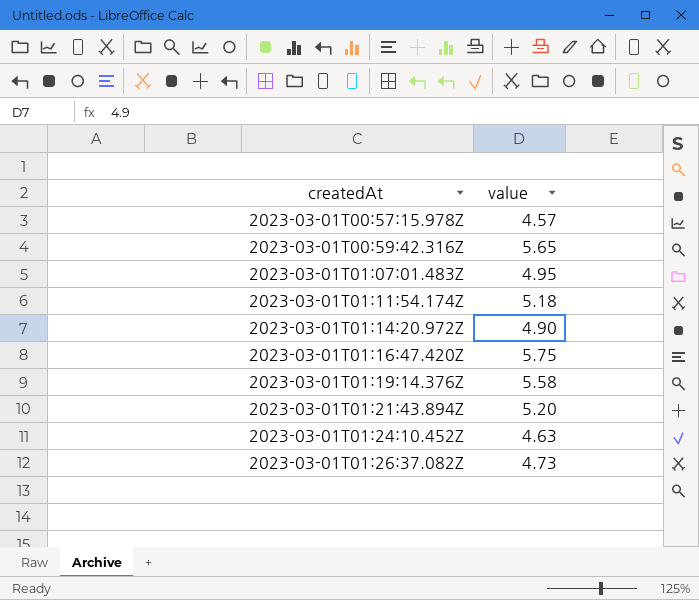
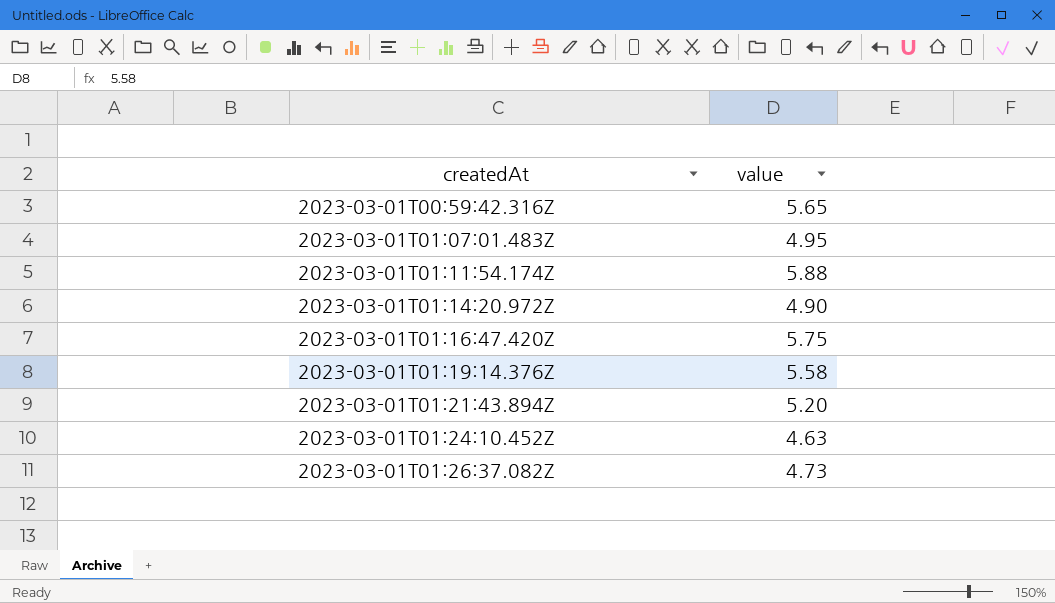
row 2023-03-01T00:57:15.978Z: 4.57 -> none
2023-03-01T01:11:54.174Z | value: 5.18 -> 5.88

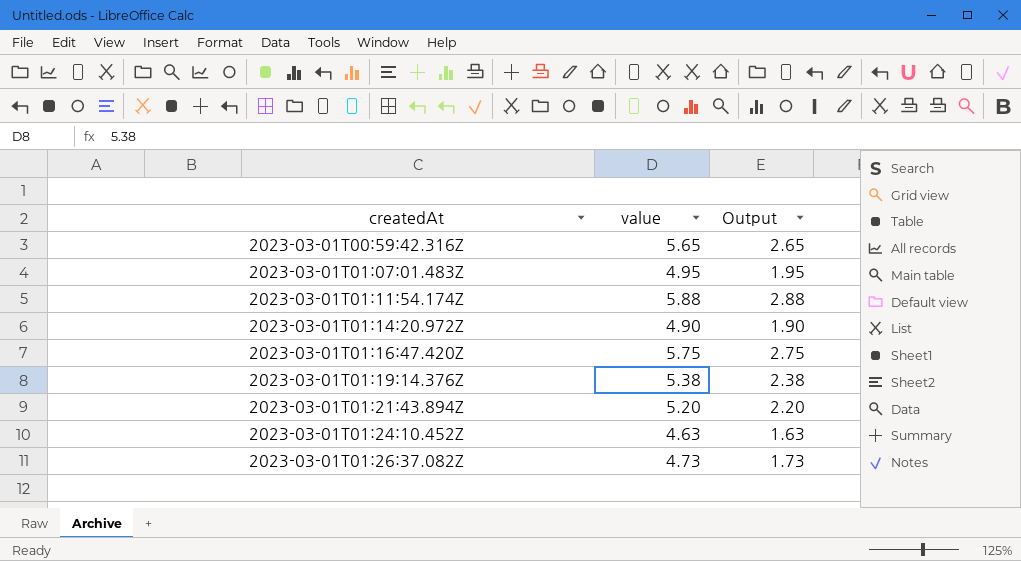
column Output | formula: none -> [value] - 3
2023-03-01T01:19:14.376Z | value: 5.58 -> 5.38

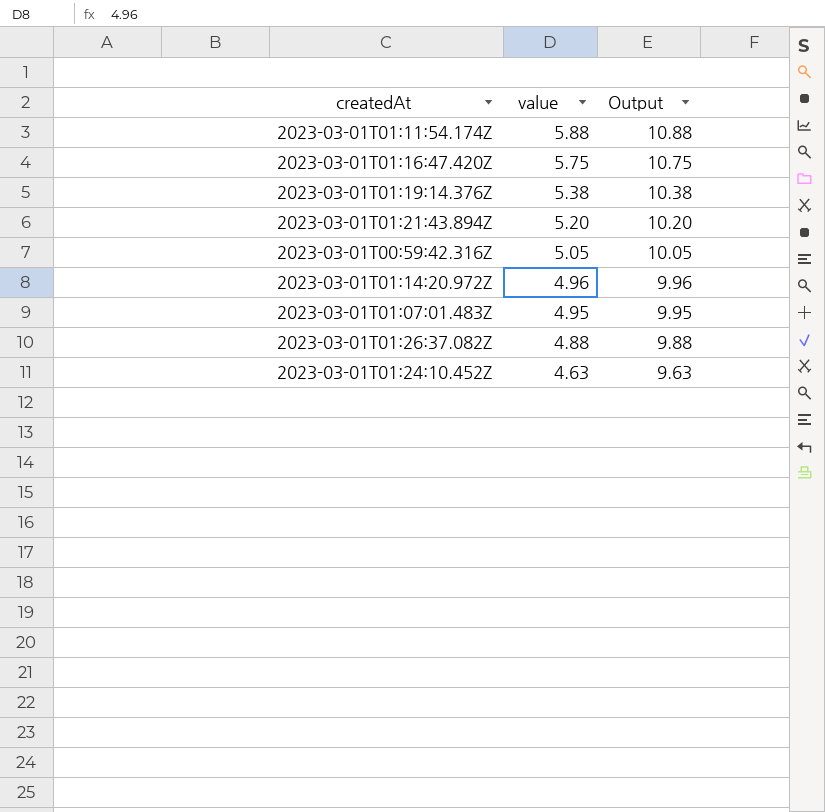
row order: createdAt ascending -> value descending
column Output | formula: [value] - 3 -> [value] + 5
2023-03-01T00:59:42.316Z | value: 5.65 -> 5.05
2023-03-01T01:14:20.972Z | value: 4.90 -> 4.96
2023-03-01T01:26:37.082Z | value: 4.73 -> 4.88

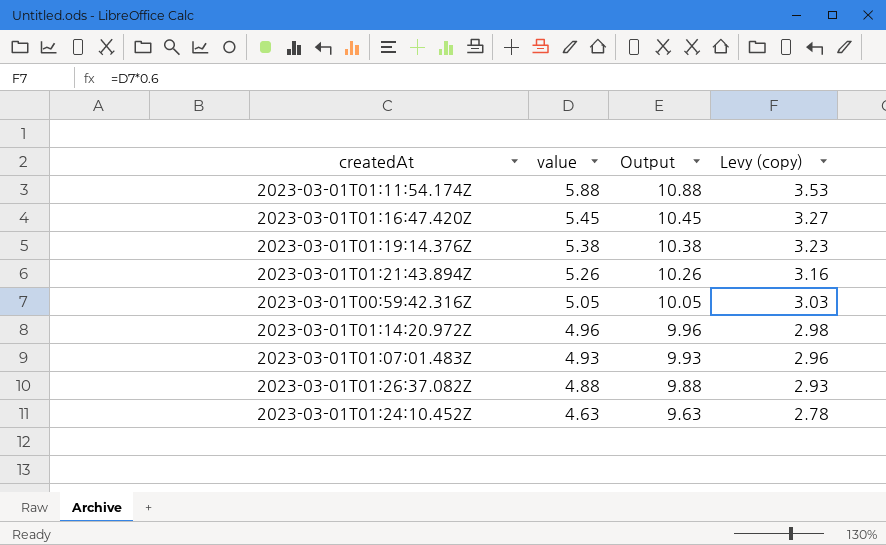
column Levy (copy) | formula: none -> [value] * 0.6
2023-03-01T01:16:47.420Z | value: 5.75 -> 5.45
2023-03-01T01:16:47.420Z | Output: 10.75 -> 10.45
2023-03-01T01:21:43.894Z | value: 5.20 -> 5.26
2023-03-01T01:21:43.894Z | Output: 10.20 -> 10.26
2023-03-01T01:07:01.483Z | value: 4.95 -> 4.93
2023-03-01T01:07:01.483Z | Output: 9.95 -> 9.93

